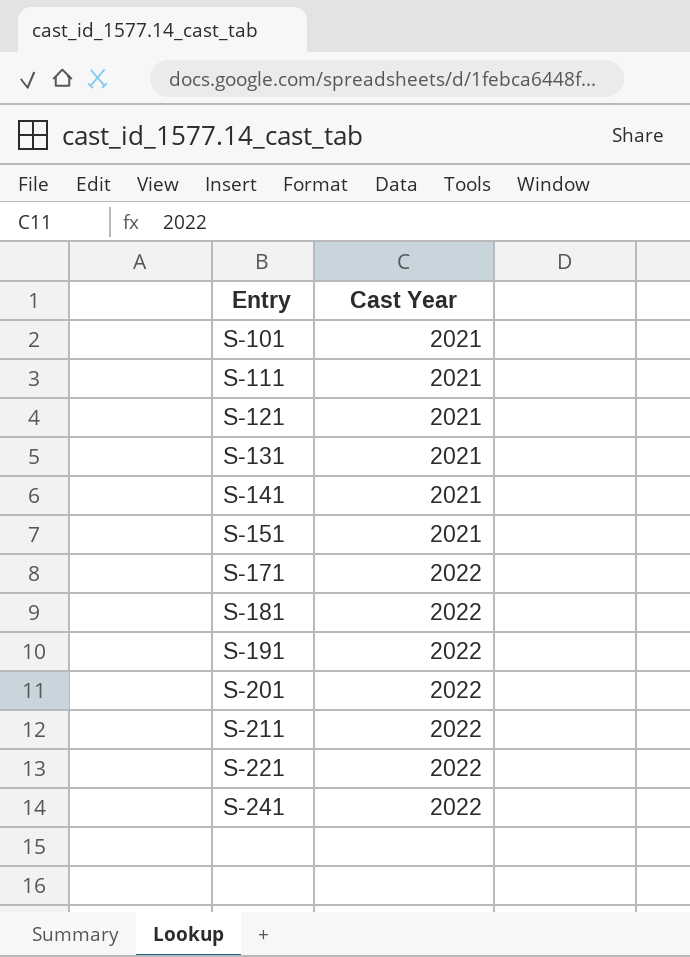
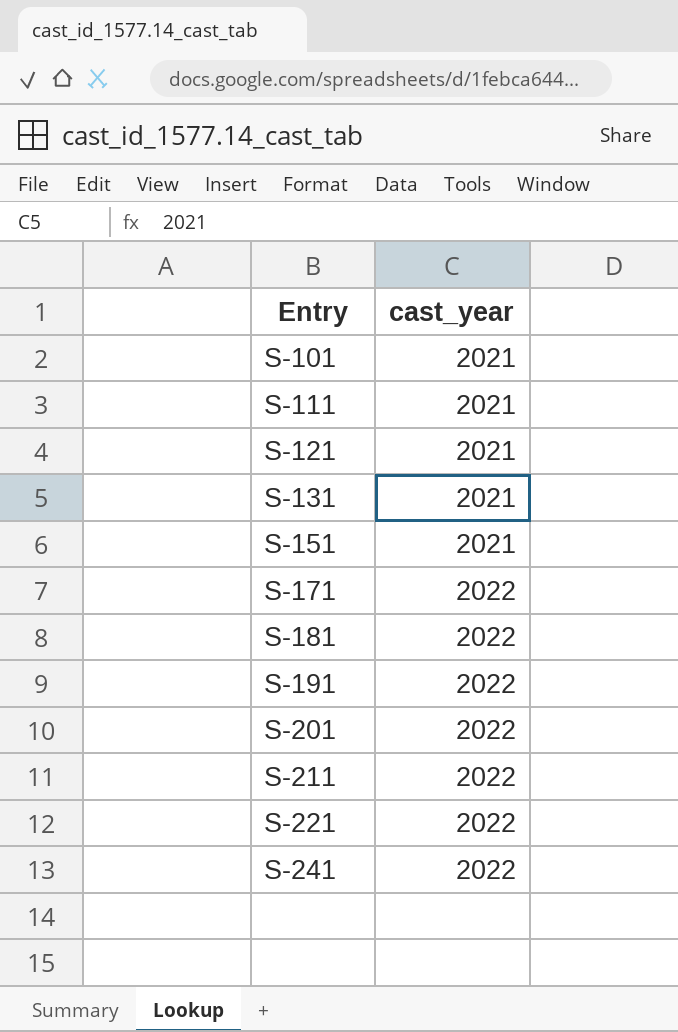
column name: Cast Year -> cast_year
row S-141: 2021 -> none

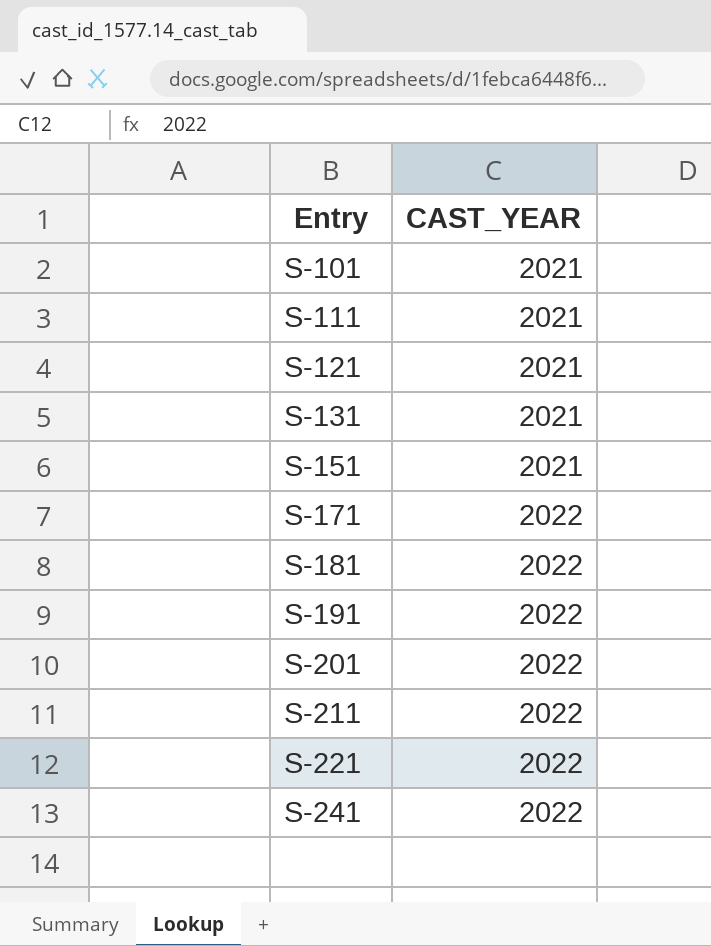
column name: cast_year -> CAST_YEAR

